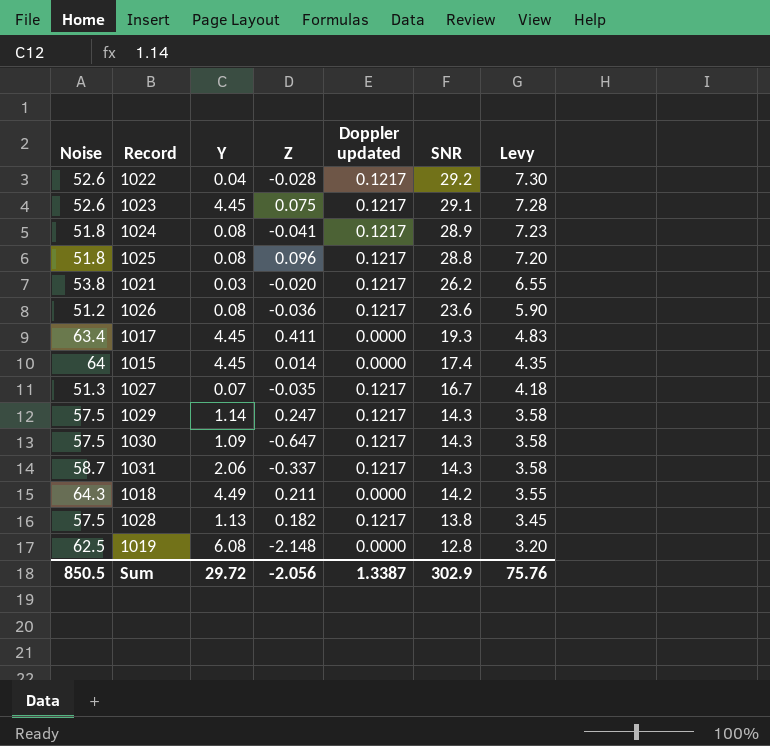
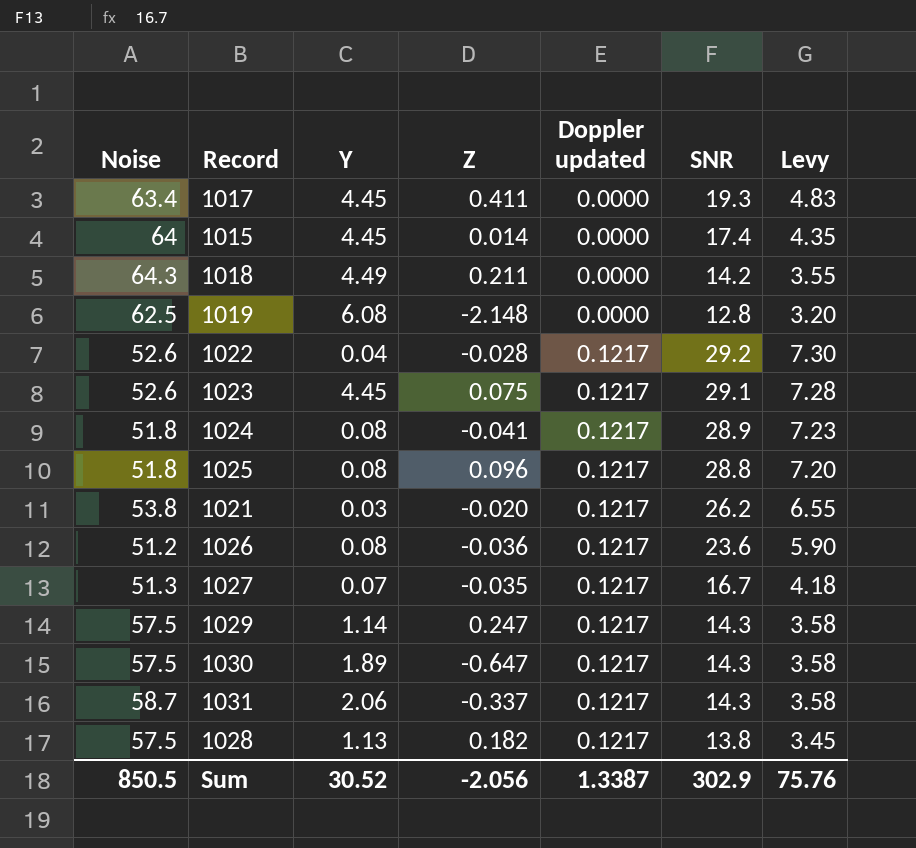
row order: SNR descending -> Doppler updated ascending
1030 | Y: 1.09 -> 1.89
Sum | Y: 29.72 -> 30.52

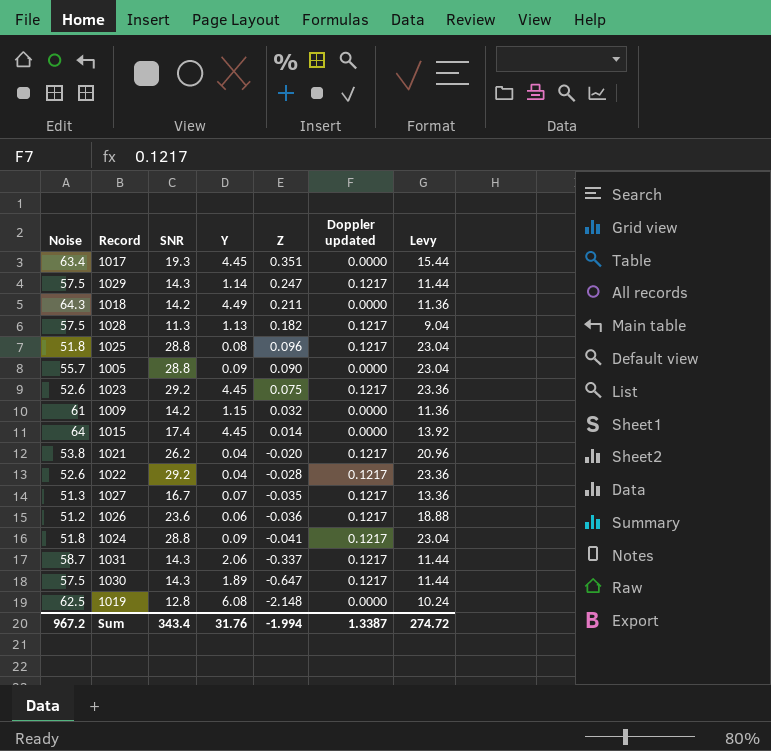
row order: Doppler updated ascending -> Z descending
column SNR | position: 6 -> 3
column Levy | formula: [SNR] * 0.25 -> [SNR] * 0.8
1017 | Z: 0.411 -> 0.351
1028 | SNR: 13.8 -> 11.3
row 1005: none -> 55.7 | 28.8 | 0.09 | 0.090 | 0.0000 | 23.04
1023 | SNR: 29.1 -> 29.2
row 1009: none -> 61 | 14.2 | 1.15 | 0.032 | 0.0000 | 11.36
1021 | Y: 0.03 -> 0.04
1026 | Y: 0.08 -> 0.06
1024 | SNR: 28.9 -> 28.8
1024 | Y: 0.08 -> 0.09
Sum | Noise: 850.5 -> 967.2
Sum | SNR: 302.9 -> 343.4
Sum | Y: 30.52 -> 31.76
Sum | Z: -2.056 -> -1.994
Sum | Levy: 75.76 -> 274.72

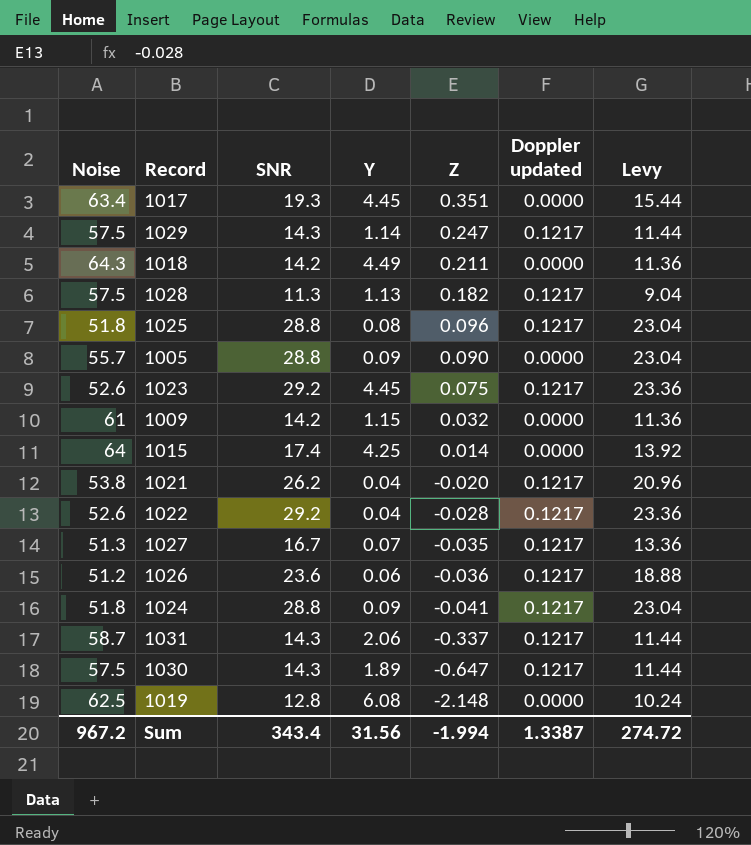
1015 | Y: 4.45 -> 4.25
Sum | Y: 31.76 -> 31.56

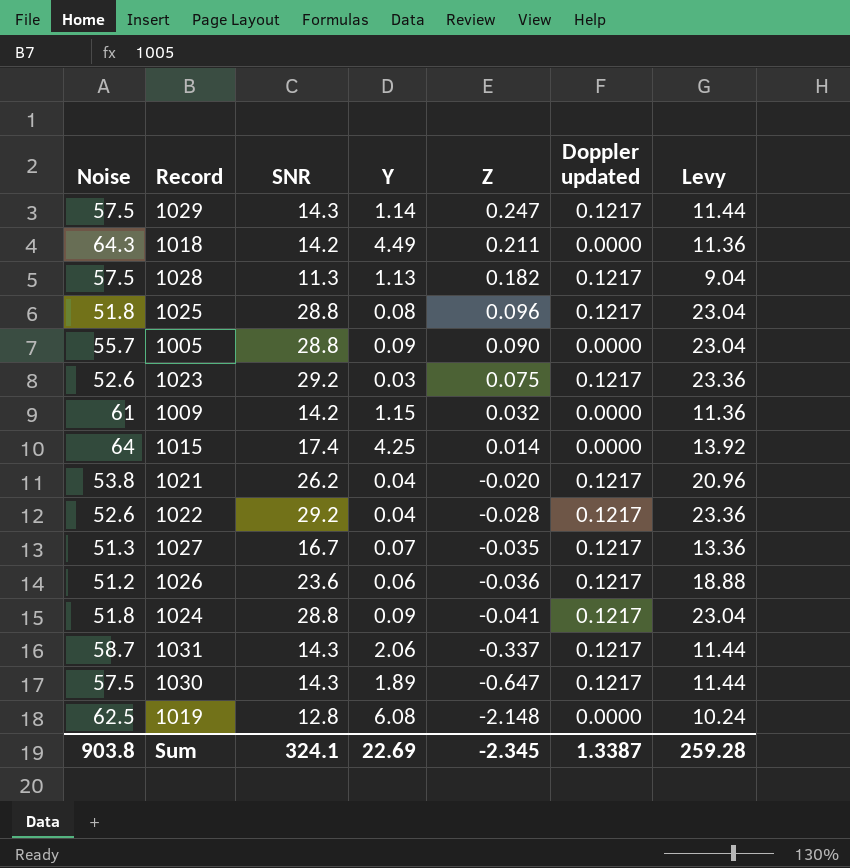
row 1017: 63.4 | 19.3 | 4.45 | 0.351 | 0.0000 | 15.44 -> none
1023 | Y: 4.45 -> 0.03
Sum | Noise: 967.2 -> 903.8
Sum | SNR: 343.4 -> 324.1
Sum | Y: 31.56 -> 22.69
Sum | Z: -1.994 -> -2.345
Sum | Levy: 274.72 -> 259.28

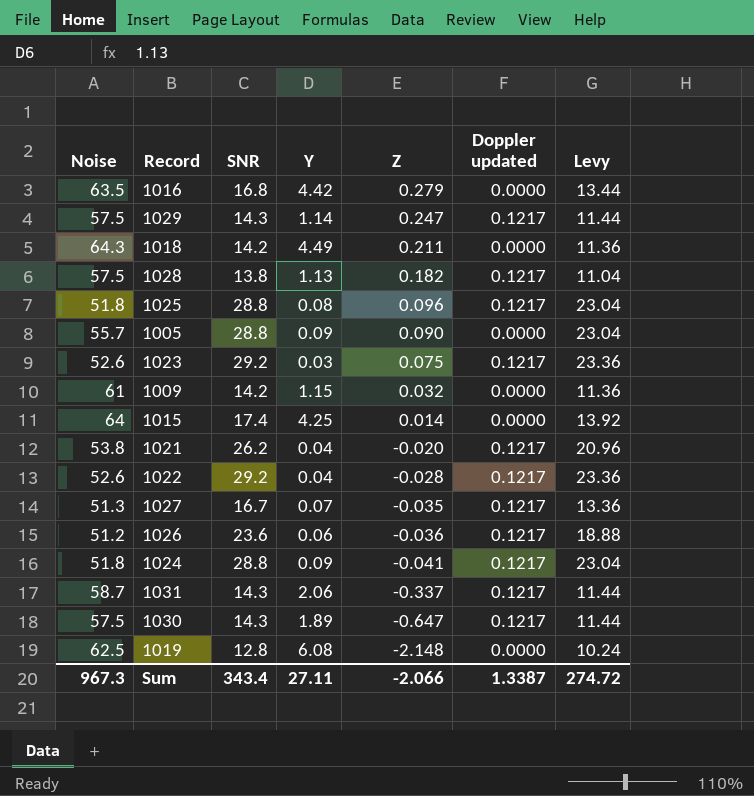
row 1016: none -> 63.5 | 16.8 | 4.42 | 0.279 | 0.0000 | 13.44
1028 | SNR: 11.3 -> 13.8
1028 | Levy: 9.04 -> 11.04
Sum | Noise: 903.8 -> 967.3
Sum | SNR: 324.1 -> 343.4
Sum | Y: 22.69 -> 27.11
Sum | Z: -2.345 -> -2.066
Sum | Levy: 259.28 -> 274.72

